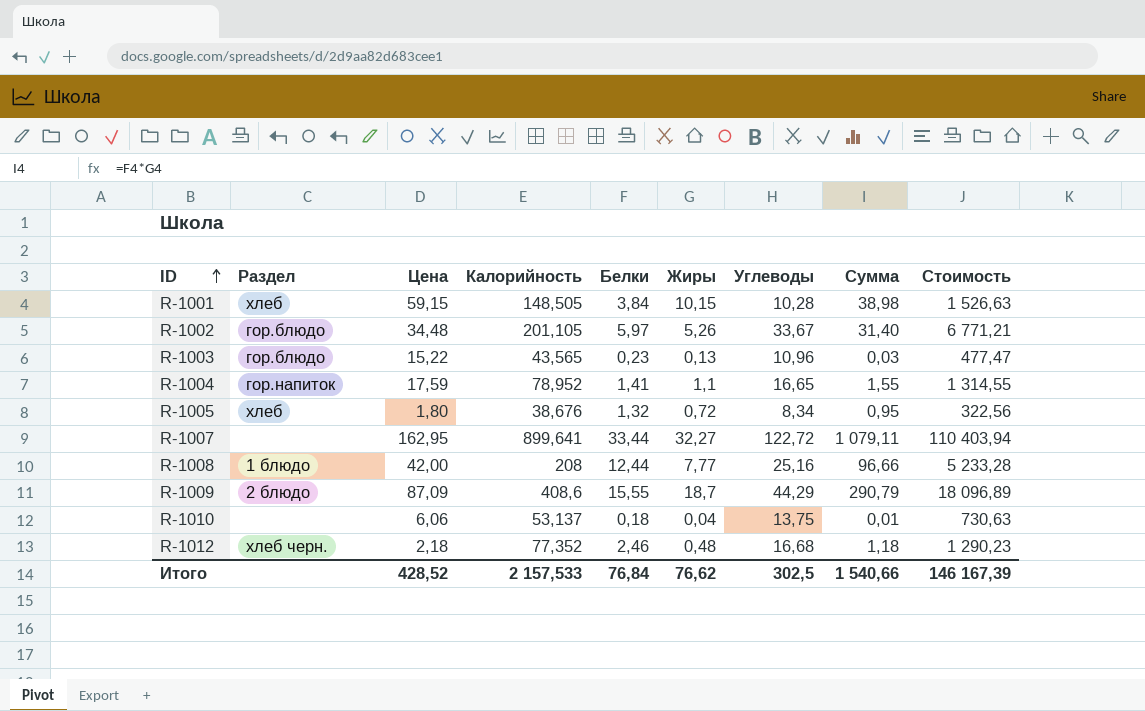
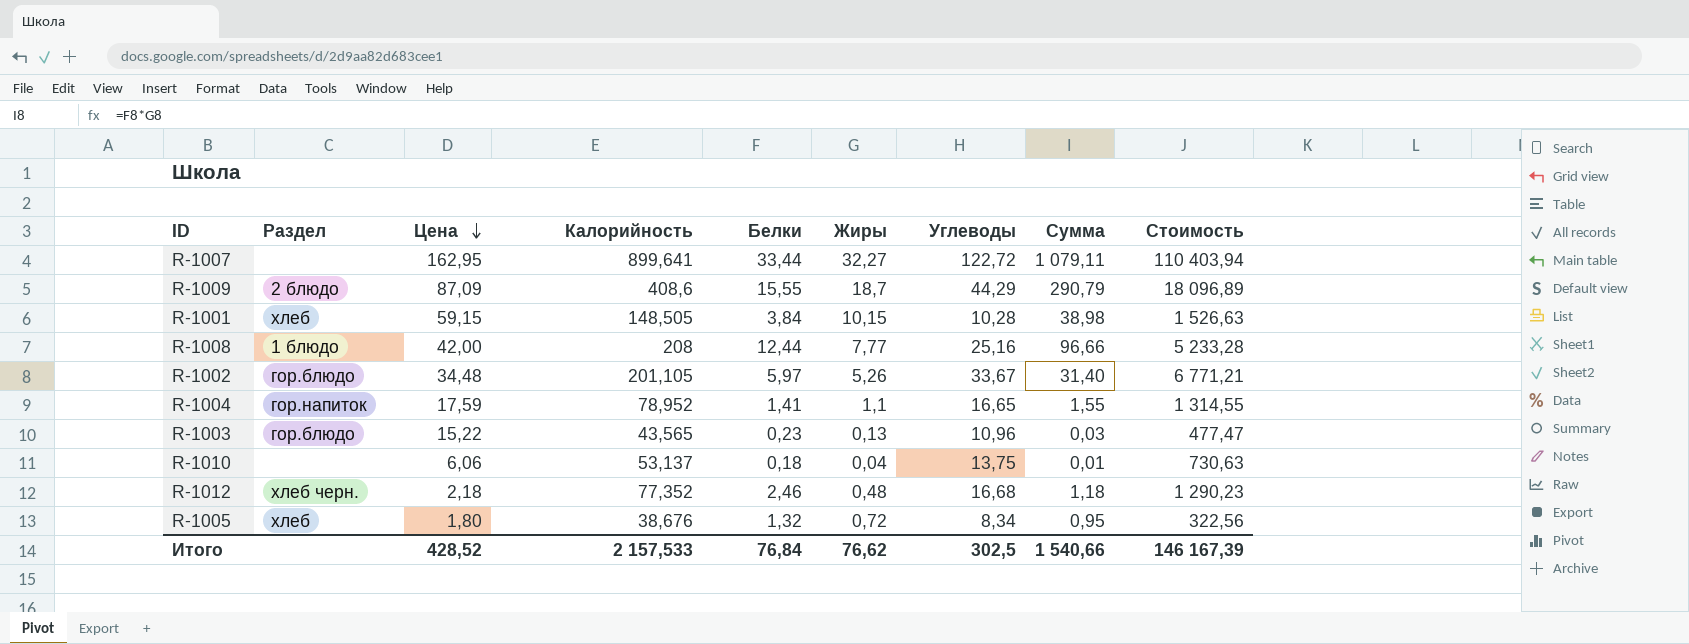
row order: ID ascending -> Цена descending

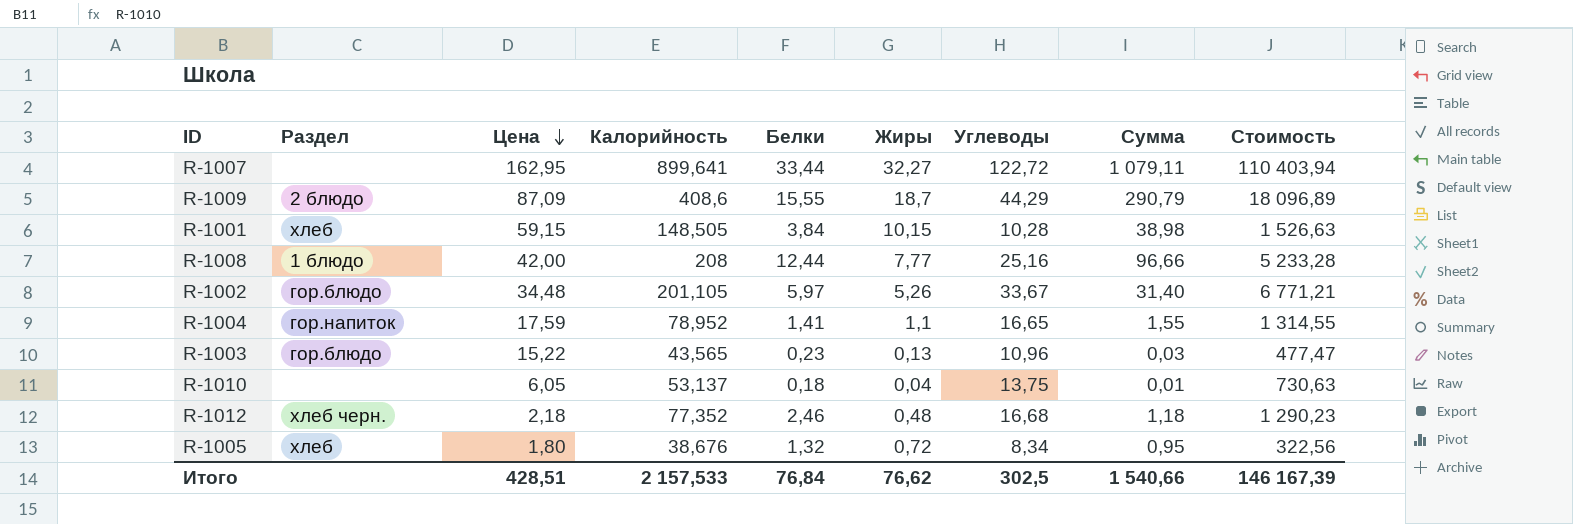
R-1010 | Цена: 6,06 -> 6,05
Итого | Цена: 428,52 -> 428,51

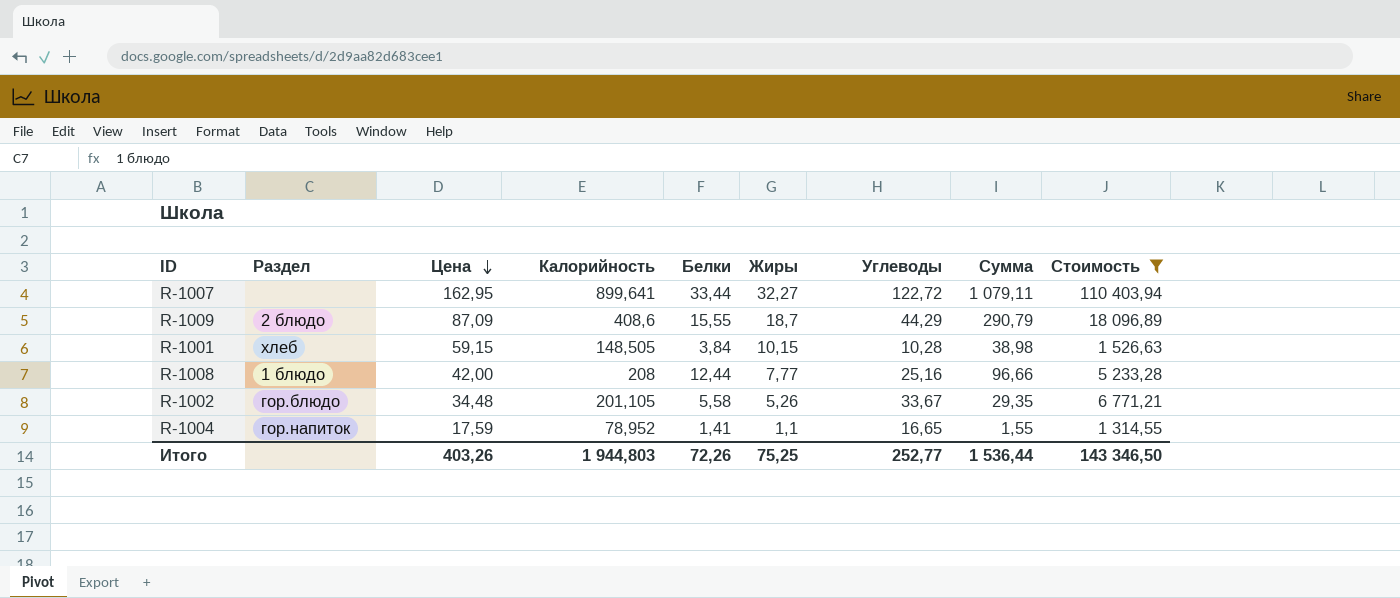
filter: none -> Стоимость >= 1 314,55
R-1002 | Белки: 5,97 -> 5,58
R-1002 | Сумма: 31,40 -> 29,35
Итого | Цена: 428,51 -> 403,26
Итого | Калорийность: 2 157,533 -> 1 944,803
Итого | Белки: 76,84 -> 72,26
Итого | Жиры: 76,62 -> 75,25
Итого | Углеводы: 302,5 -> 252,77
Итого | Сумма: 1 540,66 -> 1 536,44
Итого | Стоимость: 146 167,39 -> 143 346,50

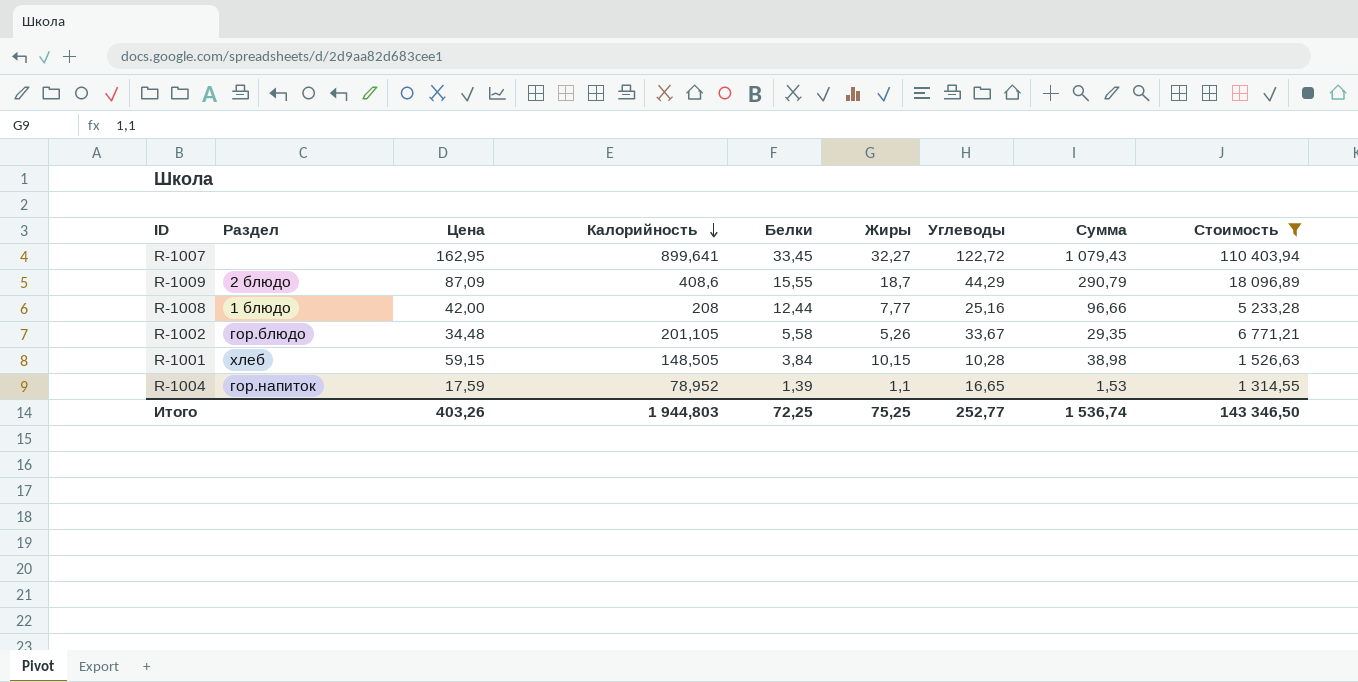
row order: Цена descending -> Калорийность descending
R-1007 | Белки: 33,44 -> 33,45
R-1007 | Сумма: 1 079,11 -> 1 079,43
R-1004 | Белки: 1,41 -> 1,39
R-1004 | Сумма: 1,55 -> 1,53
Итого | Белки: 72,26 -> 72,25
Итого | Сумма: 1 536,44 -> 1 536,74

